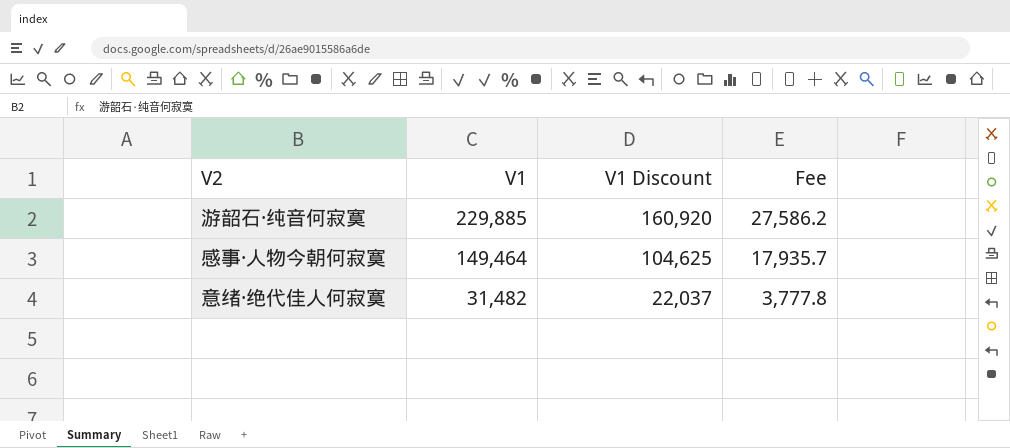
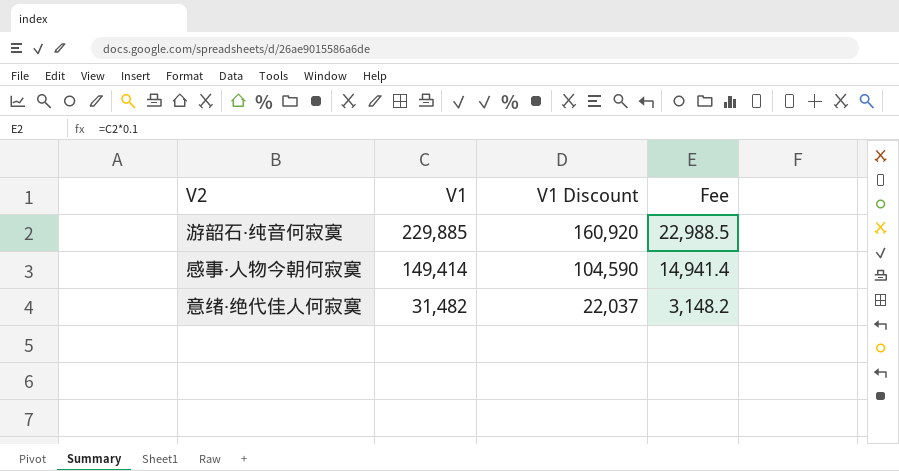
column Fee | formula: [V1] * 0.12 -> [V1] * 0.1
感事·人物今朝何寂寞 | V1: 149,464 -> 149,414
感事·人物今朝何寂寞 | V1 Discount: 104,625 -> 104,590

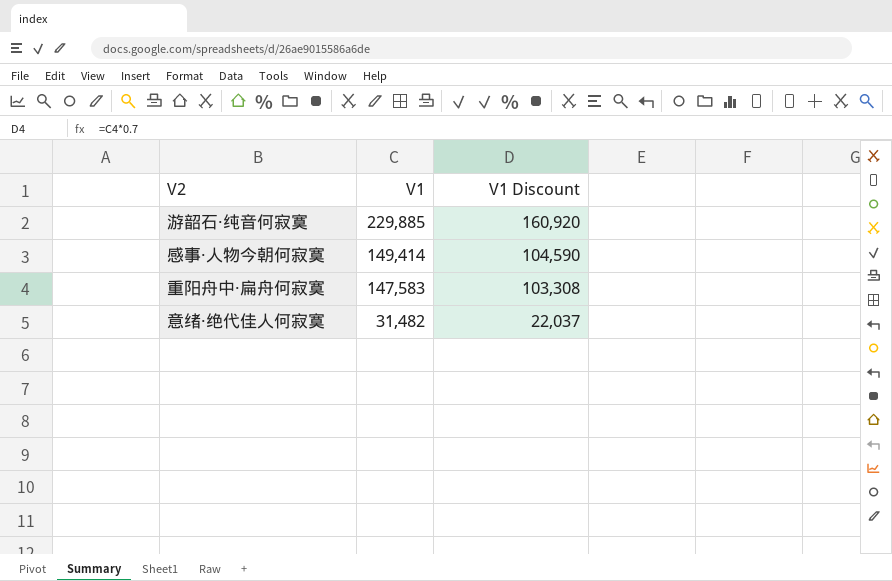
column Fee | formula: [V1] * 0.1 -> none
row 重阳舟中·扁舟何寂寞: none -> 147,583 | 103,308

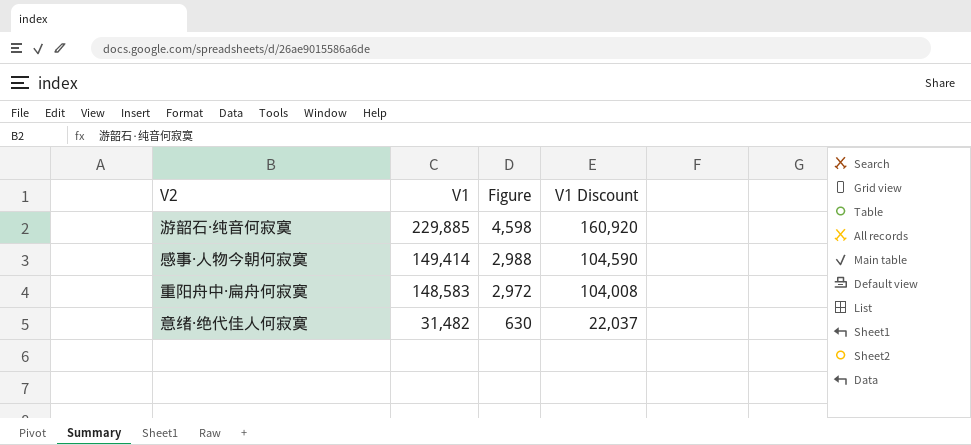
column Figure | formula: none -> [V1] * 0.02
重阳舟中·扁舟何寂寞 | V1: 147,583 -> 148,583
重阳舟中·扁舟何寂寞 | V1 Discount: 103,308 -> 104,008

